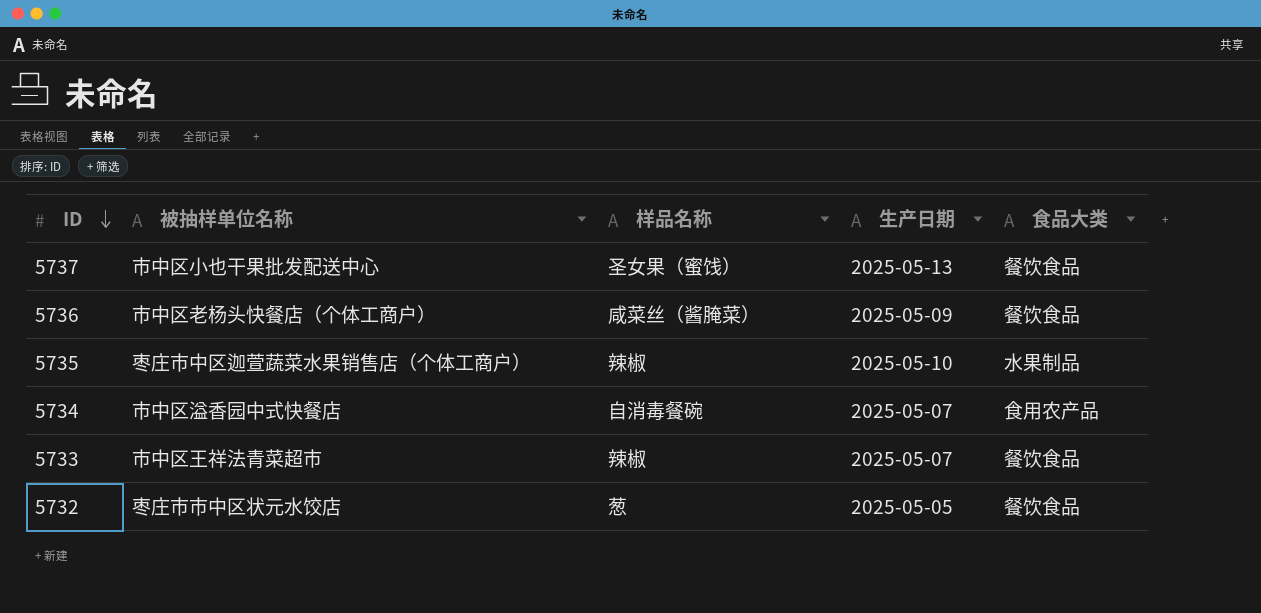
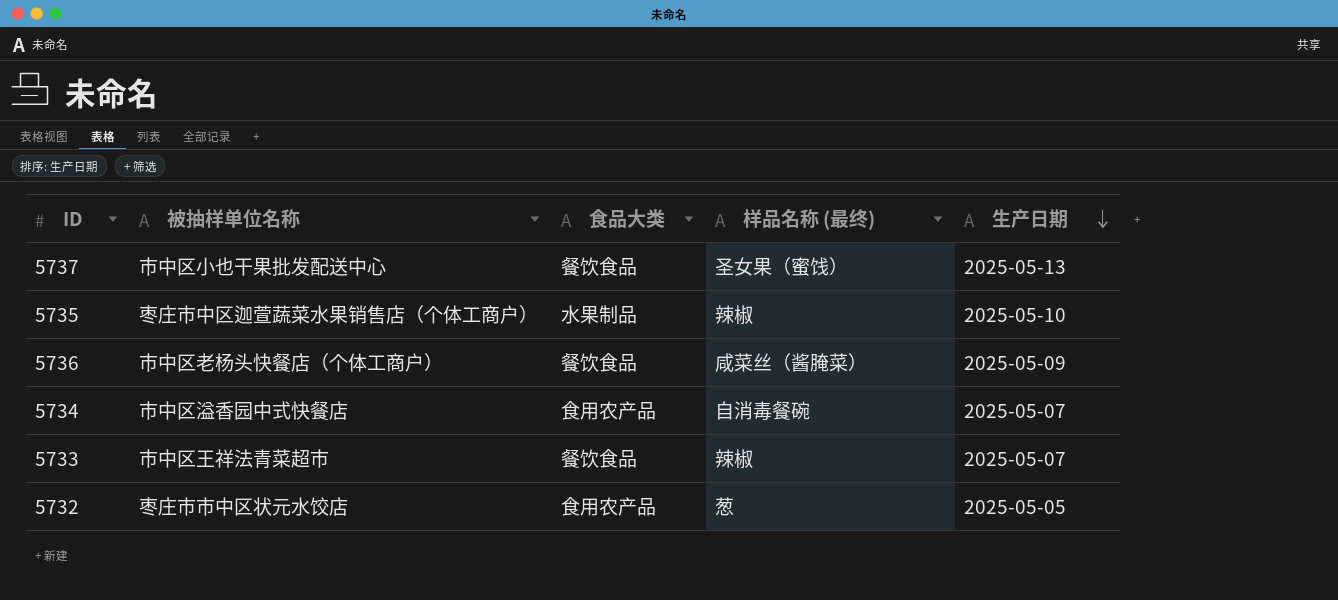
row order: ID descending -> 生产日期 descending
column 食品大类 | position: 5 -> 3
column name: 样品名称 -> 样品名称 (最终)
5732 | 食品大类: 餐饮食品 -> 食用农产品

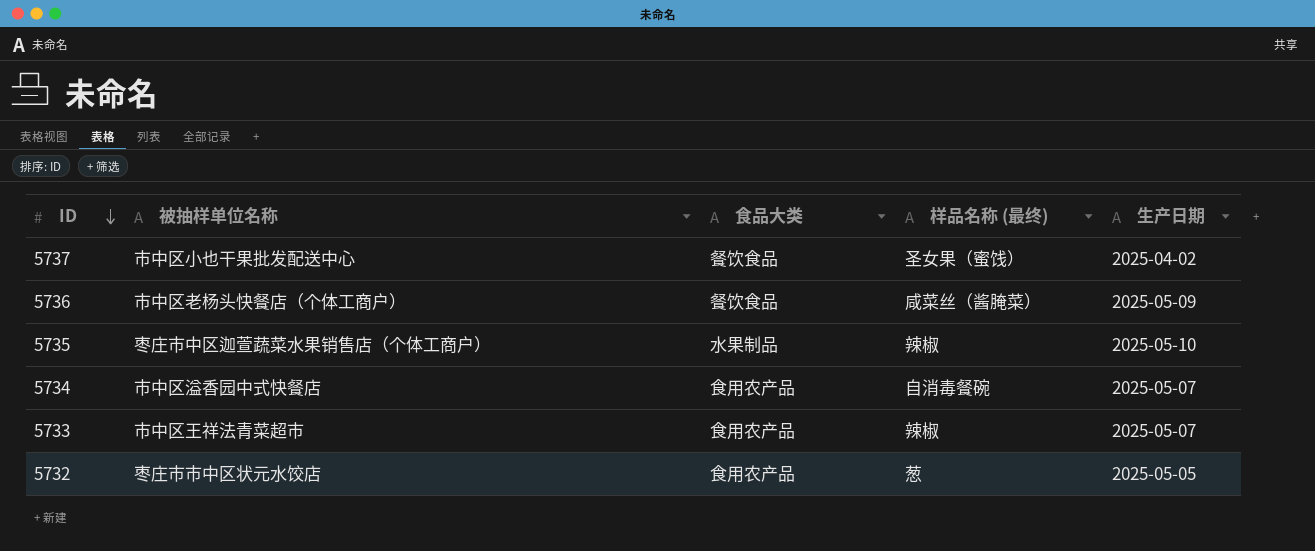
row order: 生产日期 descending -> ID descending
5737 | 生产日期: 2025-05-13 -> 2025-04-02
5733 | 食品大类: 餐饮食品 -> 食用农产品

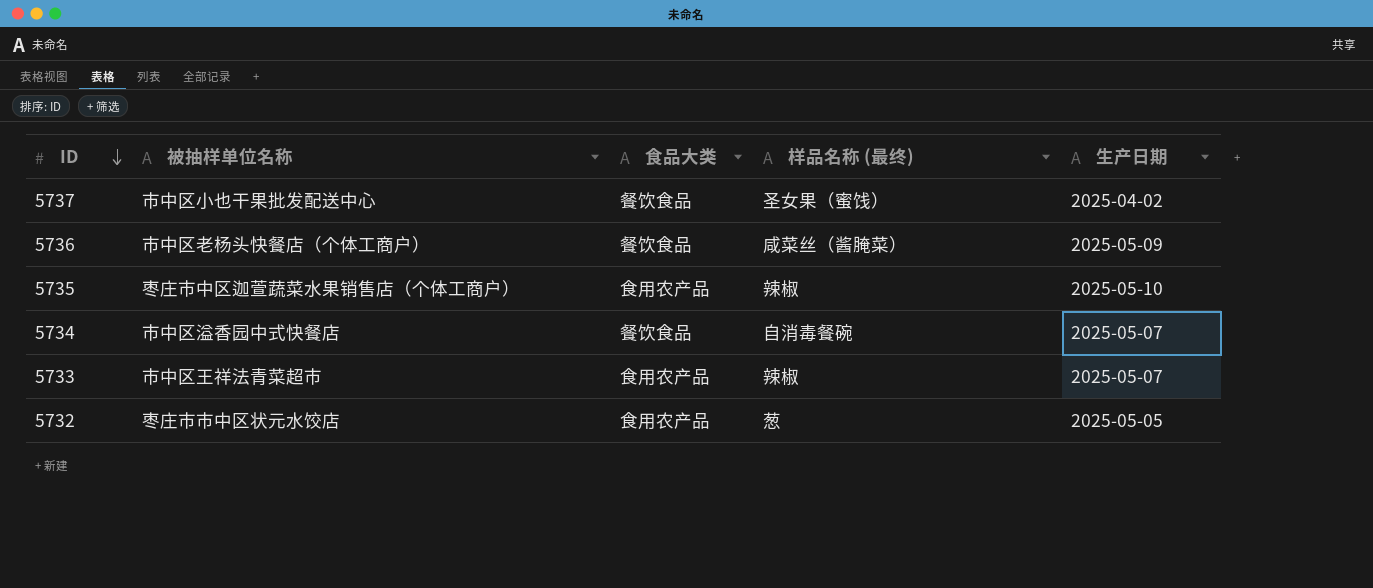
5735 | 食品大类: 水果制品 -> 食用农产品
5734 | 食品大类: 食用农产品 -> 餐饮食品

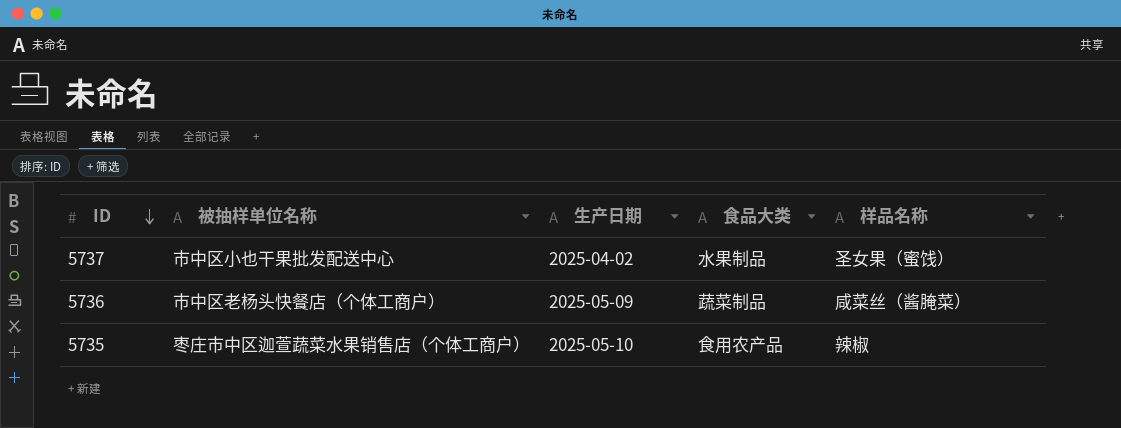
column 生产日期 | position: 5 -> 3
column name: 样品名称 (最终) -> 样品名称
row 5734: 市中区溢香园中式快餐店 | 餐饮食品 | 自消毒餐碗 | 2025-05-07 -> none
row 5733: 市中区王祥法青菜超市 | 食用农产品 | 辣椒 | 2025-05-07 -> none
row 5732: 枣庄市市中区状元水饺店 | 食用农产品 | 葱 | 2025-05-05 -> none
5737 | 食品大类: 餐饮食品 -> 水果制品
5736 | 食品大类: 餐饮食品 -> 蔬菜制品

